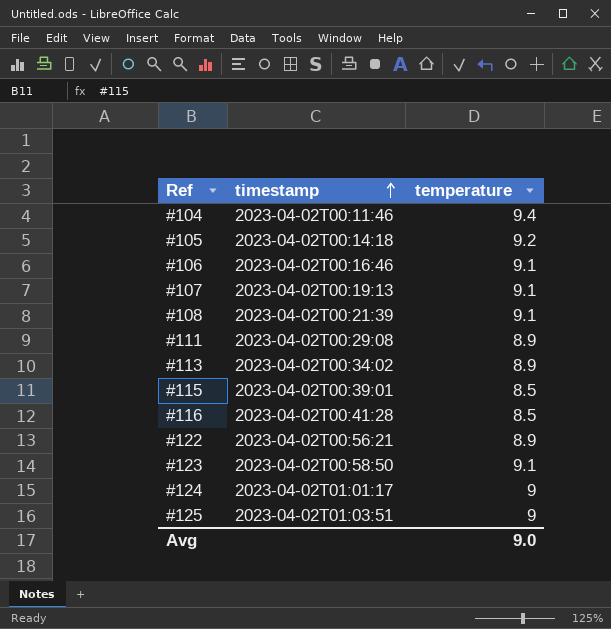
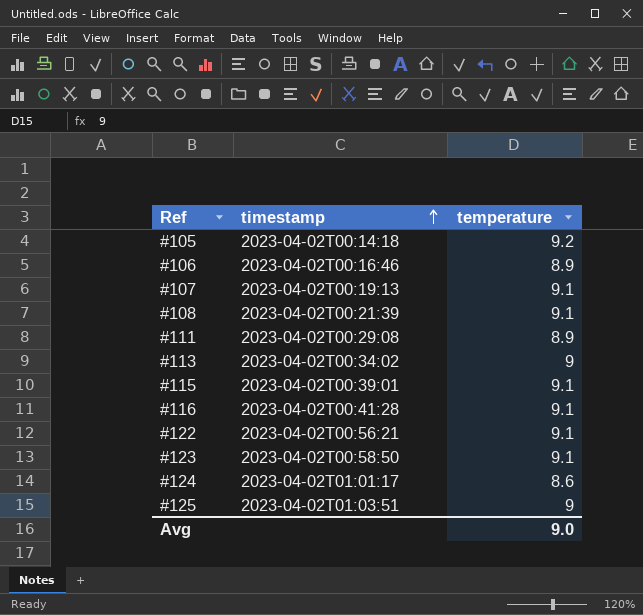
row #104: 2023-04-02T00:11:46 | 9.4 -> none
#106 | temperature: 9.1 -> 8.9
#113 | temperature: 8.9 -> 9
#115 | temperature: 8.5 -> 9.1
#116 | temperature: 8.5 -> 9.1
#122 | temperature: 8.9 -> 9.1
#124 | temperature: 9 -> 8.6

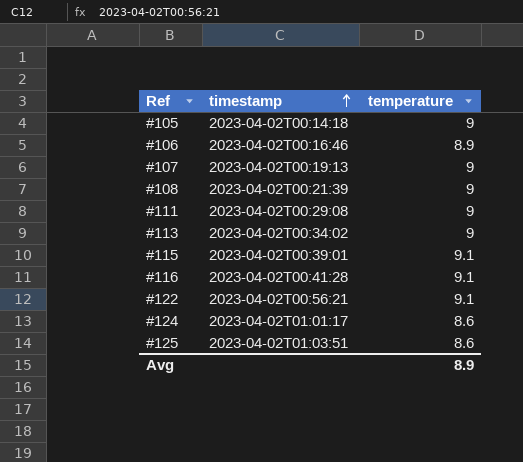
row #123: 2023-04-02T00:58:50 | 9.1 -> none
#105 | temperature: 9.2 -> 9
#107 | temperature: 9.1 -> 9
#108 | temperature: 9.1 -> 9
#111 | temperature: 8.9 -> 9
#125 | temperature: 9 -> 8.6
Avg | temperature: 9.0 -> 8.9

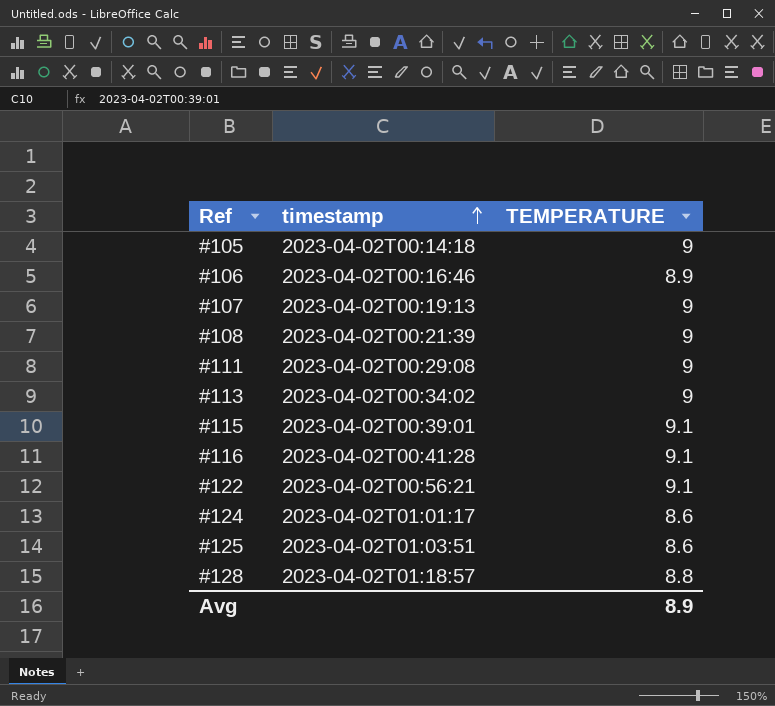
column name: temperature -> TEMPERATURE
row #128: none -> 2023-04-02T01:18:57 | 8.8

